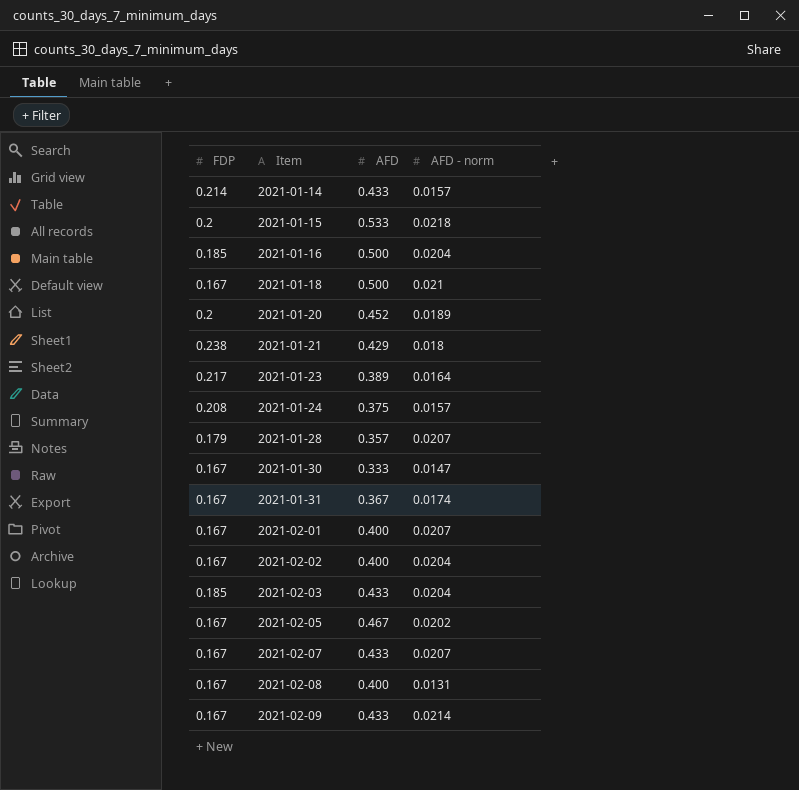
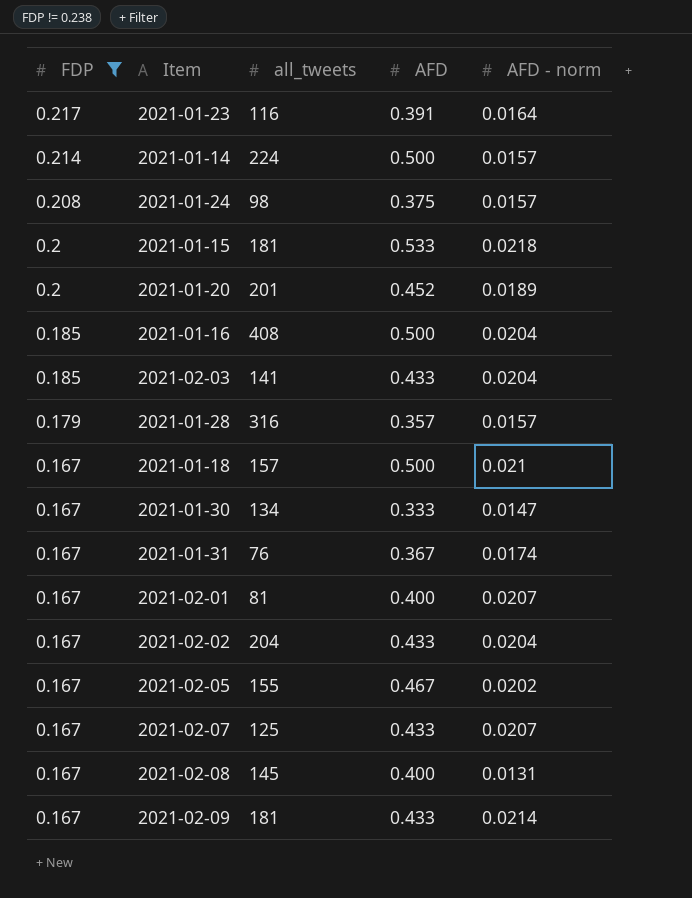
filter: none -> FDP != 0.238
row order: Item ascending -> FDP descending
column all_tweets | position: none -> 3
2021-01-23 | AFD: 0.389 -> 0.391
2021-01-14 | AFD: 0.433 -> 0.500
2021-01-28 | AFD - norm: 0.0207 -> 0.0157
2021-02-02 | AFD: 0.400 -> 0.433

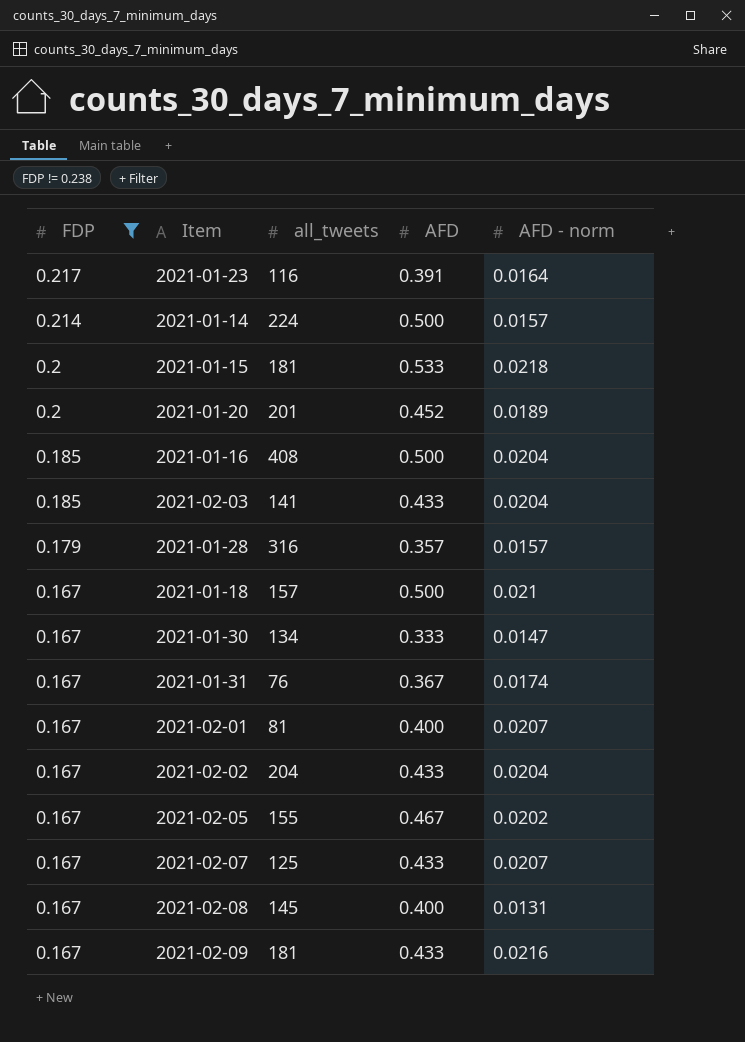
row 2021-01-24: 0.208 | 98 | 0.375 | 0.0157 -> none
2021-02-09 | AFD - norm: 0.0214 -> 0.0216

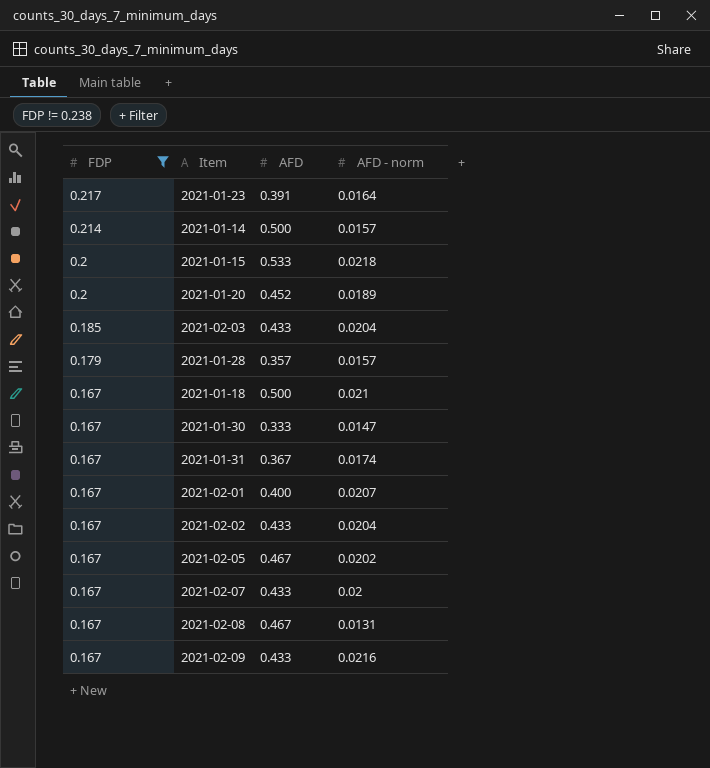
column all_tweets | position: 3 -> none
row 2021-01-16: 0.185 | 408 | 0.500 | 0.0204 -> none
2021-02-07 | AFD - norm: 0.0207 -> 0.02
2021-02-08 | AFD: 0.400 -> 0.467

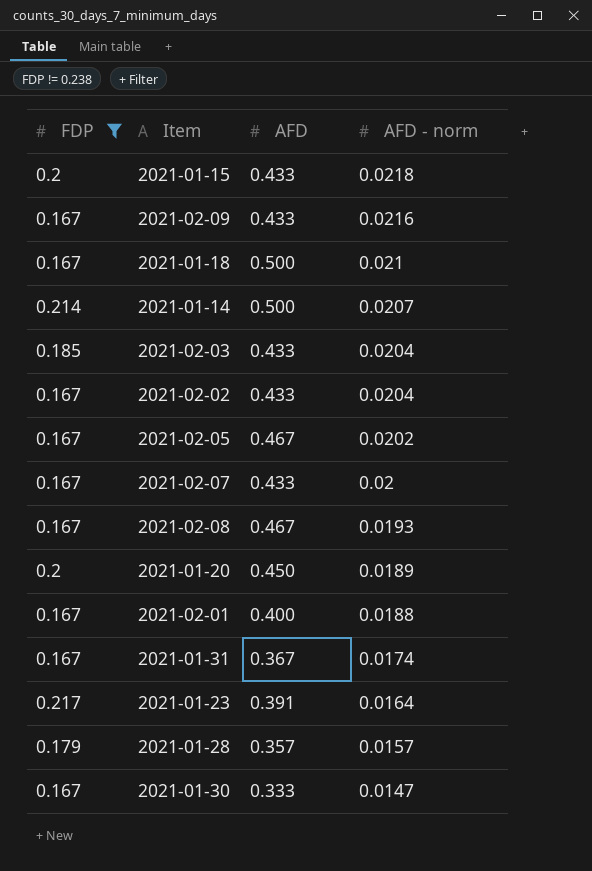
row order: FDP descending -> AFD - norm descending
2021-01-15 | AFD: 0.533 -> 0.433
2021-01-14 | AFD - norm: 0.0157 -> 0.0207
2021-02-08 | AFD - norm: 0.0131 -> 0.0193
2021-01-20 | AFD: 0.452 -> 0.450
2021-02-01 | AFD - norm: 0.0207 -> 0.0188

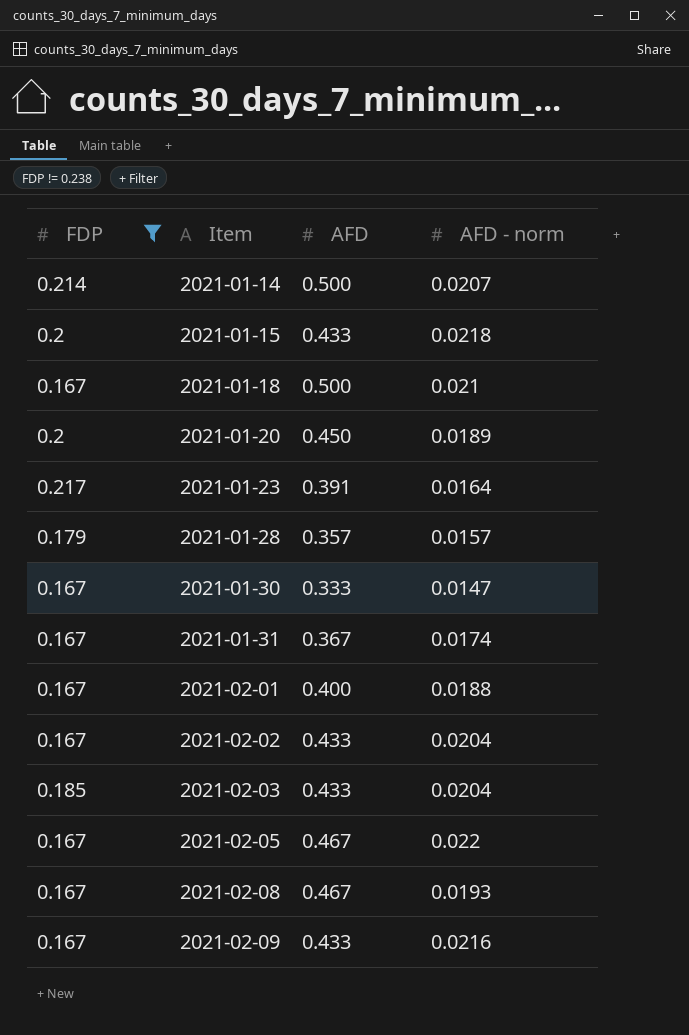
row order: AFD - norm descending -> Item ascending
row 2021-02-07: 0.167 | 0.433 | 0.02 -> none
2021-02-05 | AFD - norm: 0.0202 -> 0.022

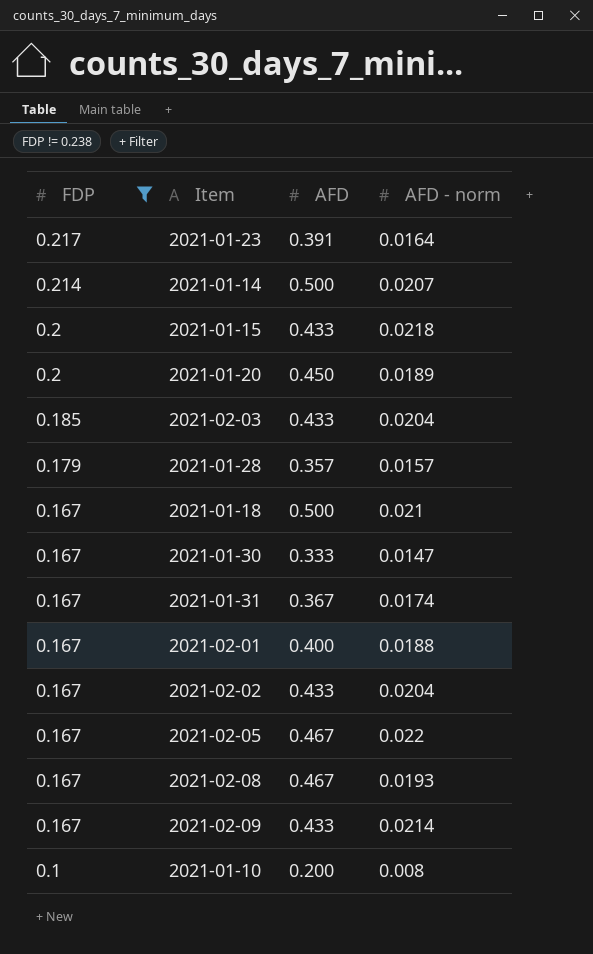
row order: Item ascending -> FDP descending
2021-02-09 | AFD - norm: 0.0216 -> 0.0214
row 2021-01-10: none -> 0.1 | 0.200 | 0.008

